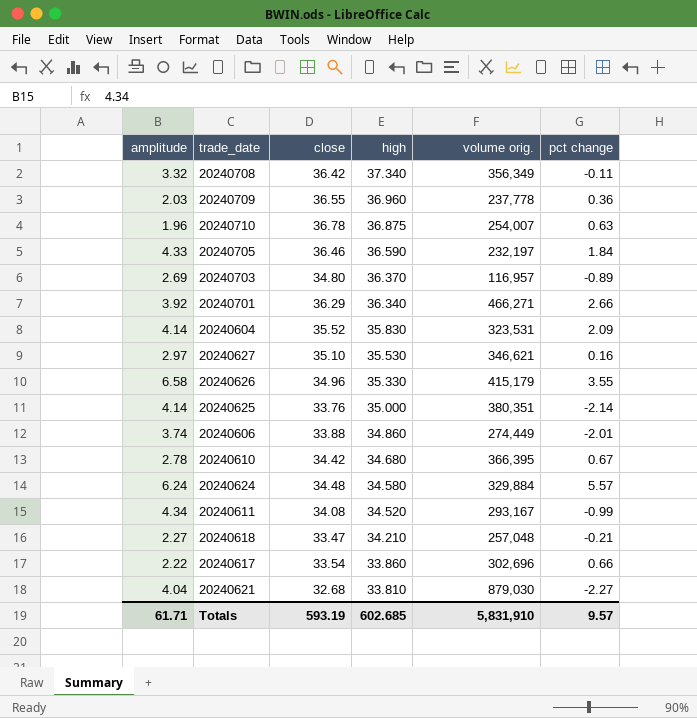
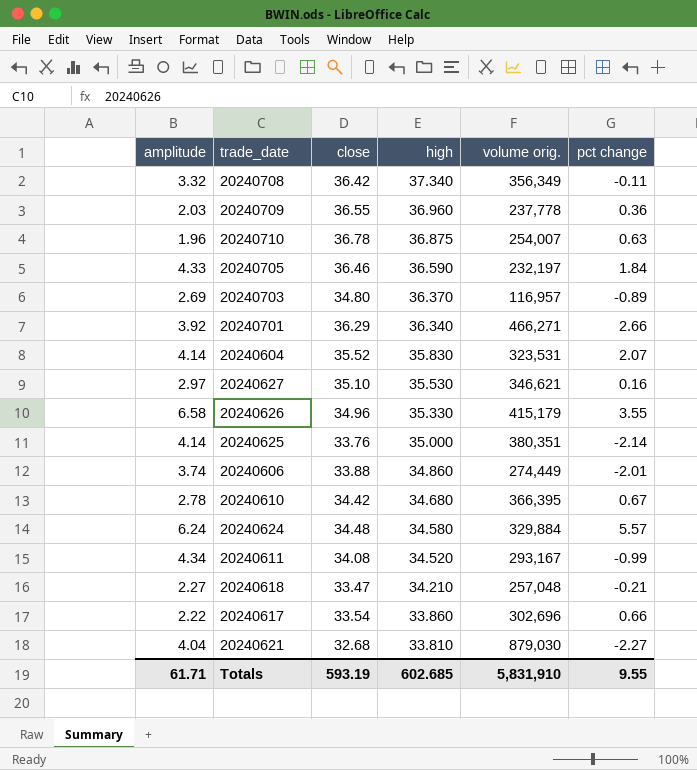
20240604 | pct change: 2.09 -> 2.07
Totals | pct change: 9.57 -> 9.55

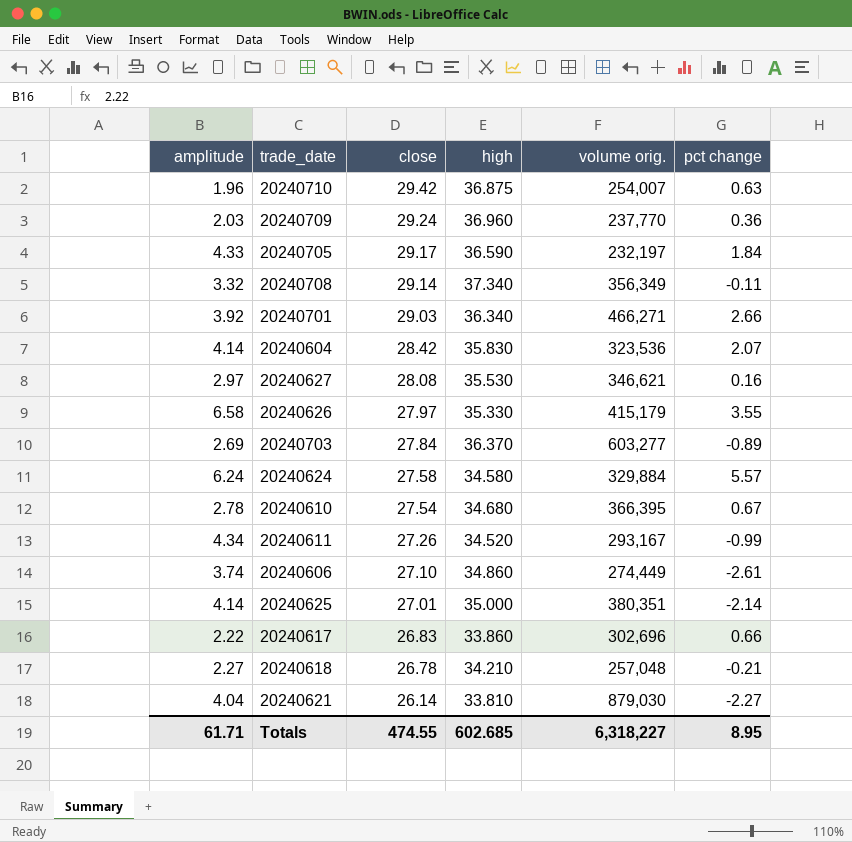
row order: high descending -> close descending
20240710 | close: 36.78 -> 29.42
20240709 | close: 36.55 -> 29.24
20240709 | volume orig.: 237,778 -> 237,770
20240705 | close: 36.46 -> 29.17
20240708 | close: 36.42 -> 29.14
20240701 | close: 36.29 -> 29.03
20240604 | close: 35.52 -> 28.42
20240604 | volume orig.: 323,531 -> 323,536
20240627 | close: 35.10 -> 28.08
20240626 | close: 34.96 -> 27.97
20240703 | close: 34.80 -> 27.84
20240703 | volume orig.: 116,957 -> 603,277
20240624 | close: 34.48 -> 27.58
20240610 | close: 34.42 -> 27.54
20240611 | close: 34.08 -> 27.26
20240606 | close: 33.88 -> 27.10
20240606 | pct change: -2.01 -> -2.61
20240625 | close: 33.76 -> 27.01
20240617 | close: 33.54 -> 26.83
20240618 | close: 33.47 -> 26.78
20240621 | close: 32.68 -> 26.14
Totals | close: 593.19 -> 474.55
Totals | volume orig.: 5,831,910 -> 6,318,227
Totals | pct change: 9.55 -> 8.95

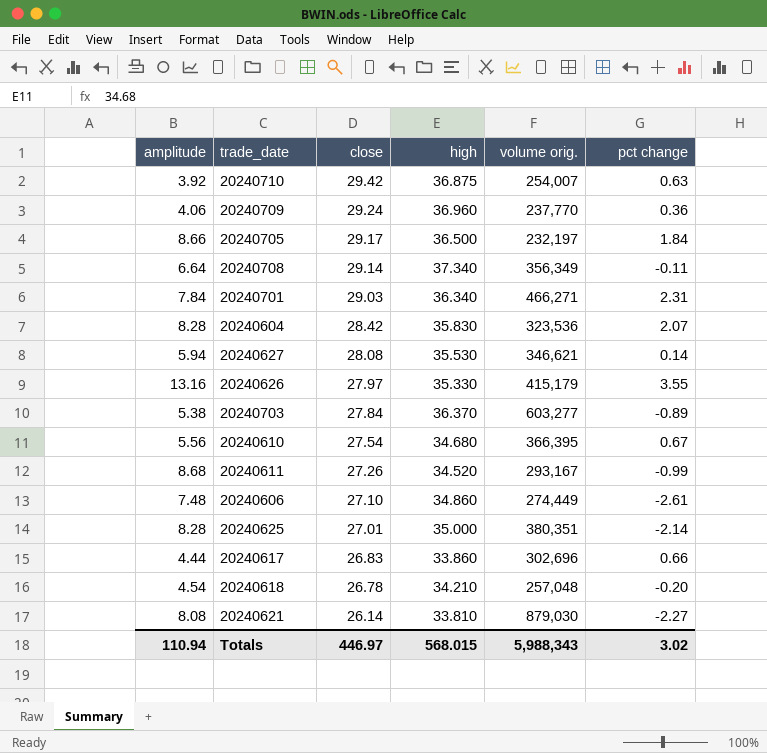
row 20240624: 6.24 | 27.58 | 34.580 | 329,884 | 5.57 -> none
20240710 | amplitude: 1.96 -> 3.92
20240709 | amplitude: 2.03 -> 4.06
20240705 | amplitude: 4.33 -> 8.66
20240705 | high: 36.590 -> 36.500
20240708 | amplitude: 3.32 -> 6.64
20240701 | amplitude: 3.92 -> 7.84
20240701 | pct change: 2.66 -> 2.31
20240604 | amplitude: 4.14 -> 8.28
20240627 | amplitude: 2.97 -> 5.94
20240627 | pct change: 0.16 -> 0.14
20240626 | amplitude: 6.58 -> 13.16
20240703 | amplitude: 2.69 -> 5.38
20240610 | amplitude: 2.78 -> 5.56
20240611 | amplitude: 4.34 -> 8.68
20240606 | amplitude: 3.74 -> 7.48
20240625 | amplitude: 4.14 -> 8.28
20240617 | amplitude: 2.22 -> 4.44
20240618 | amplitude: 2.27 -> 4.54
20240618 | pct change: -0.21 -> -0.20
20240621 | amplitude: 4.04 -> 8.08
Totals | amplitude: 61.71 -> 110.94
Totals | close: 474.55 -> 446.97
Totals | high: 602.685 -> 568.015
Totals | volume orig.: 6,318,227 -> 5,988,343
Totals | pct change: 8.95 -> 3.02

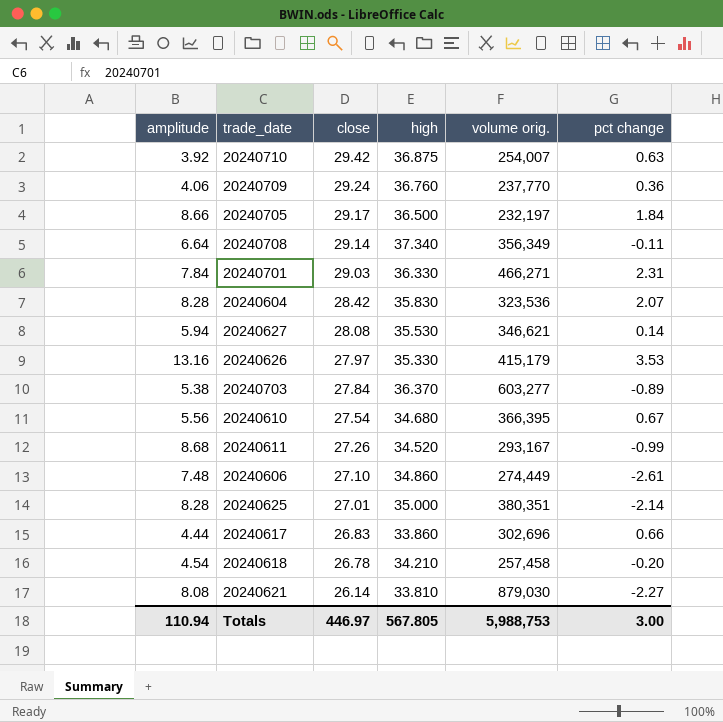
20240709 | high: 36.960 -> 36.760
20240701 | high: 36.340 -> 36.330
20240626 | pct change: 3.55 -> 3.53
20240618 | volume orig.: 257,048 -> 257,458
Totals | high: 568.015 -> 567.805
Totals | volume orig.: 5,988,343 -> 5,988,753
Totals | pct change: 3.02 -> 3.00

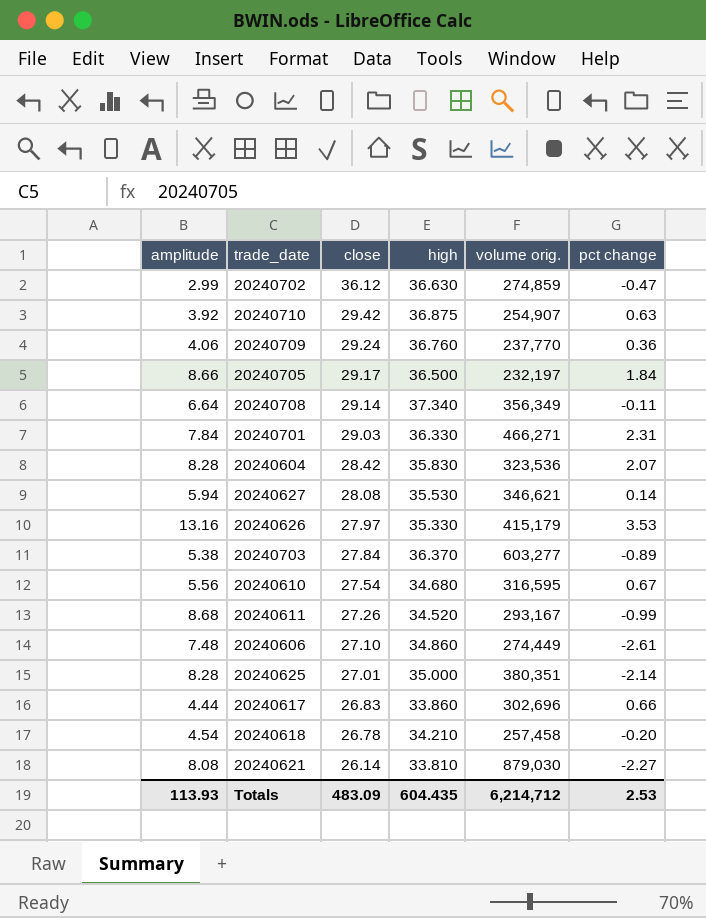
row 20240702: none -> 2.99 | 36.12 | 36.630 | 274,859 | -0.47
20240710 | volume orig.: 254,007 -> 254,907
20240610 | volume orig.: 366,395 -> 316,595
Totals | amplitude: 110.94 -> 113.93
Totals | close: 446.97 -> 483.09
Totals | high: 567.805 -> 604.435
Totals | volume orig.: 5,988,753 -> 6,214,712
Totals | pct change: 3.00 -> 2.53

